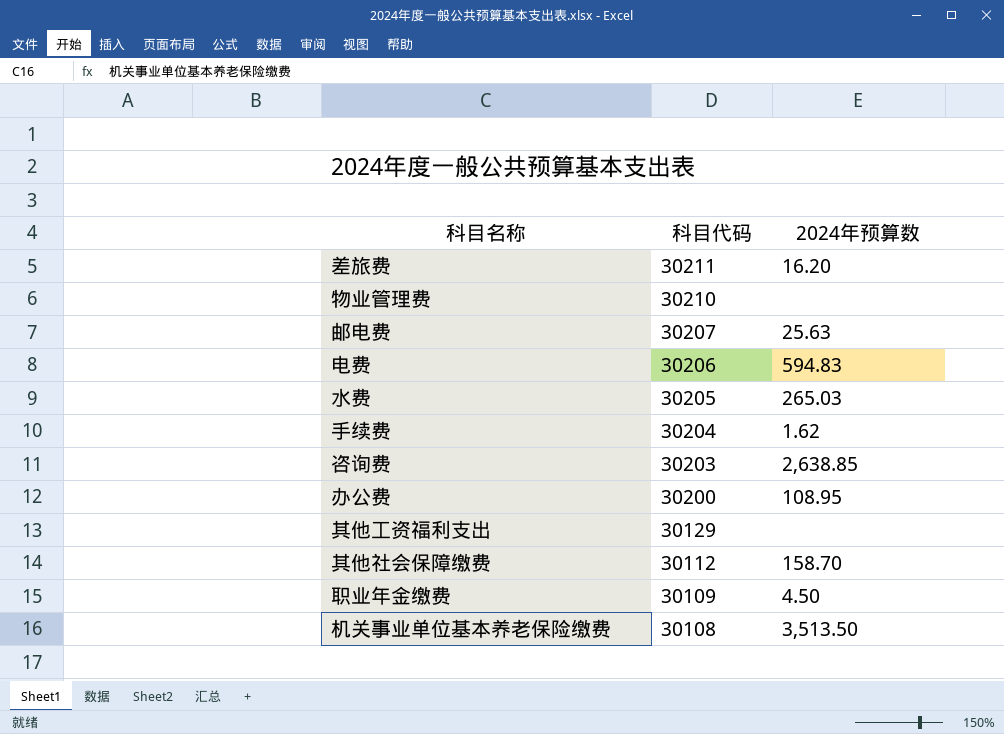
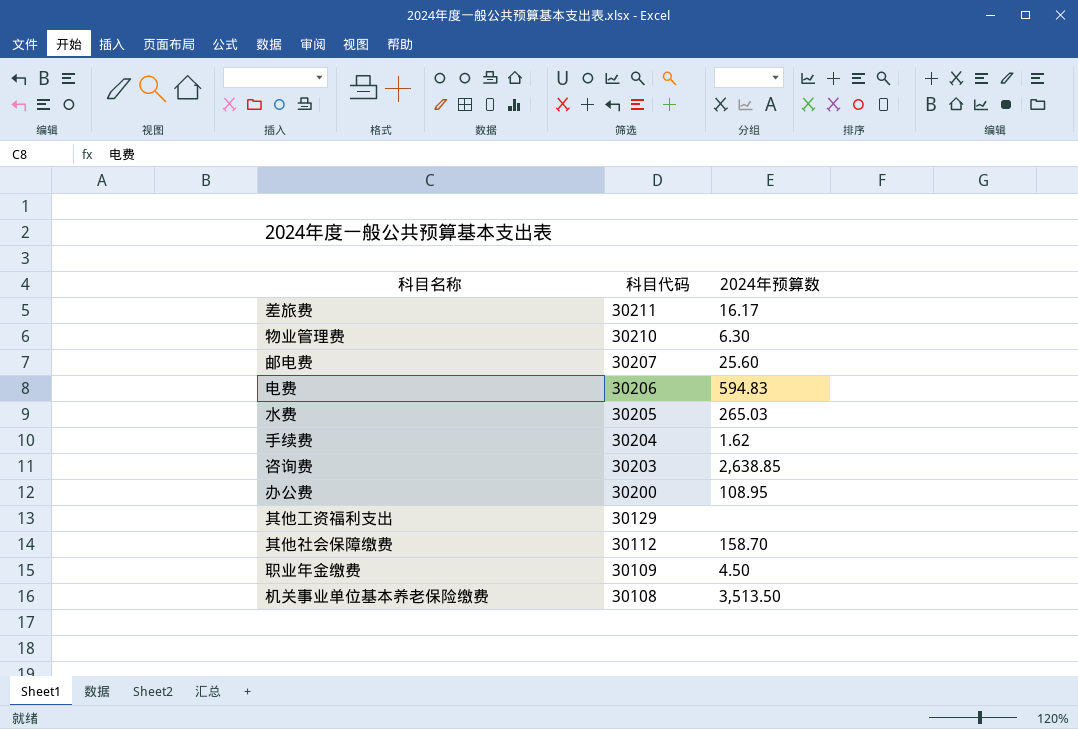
差旅费 | 2024年预算数: 16.20 -> 16.17
物业管理费 | 2024年预算数: none -> 6.30
邮电费 | 2024年预算数: 25.63 -> 25.60

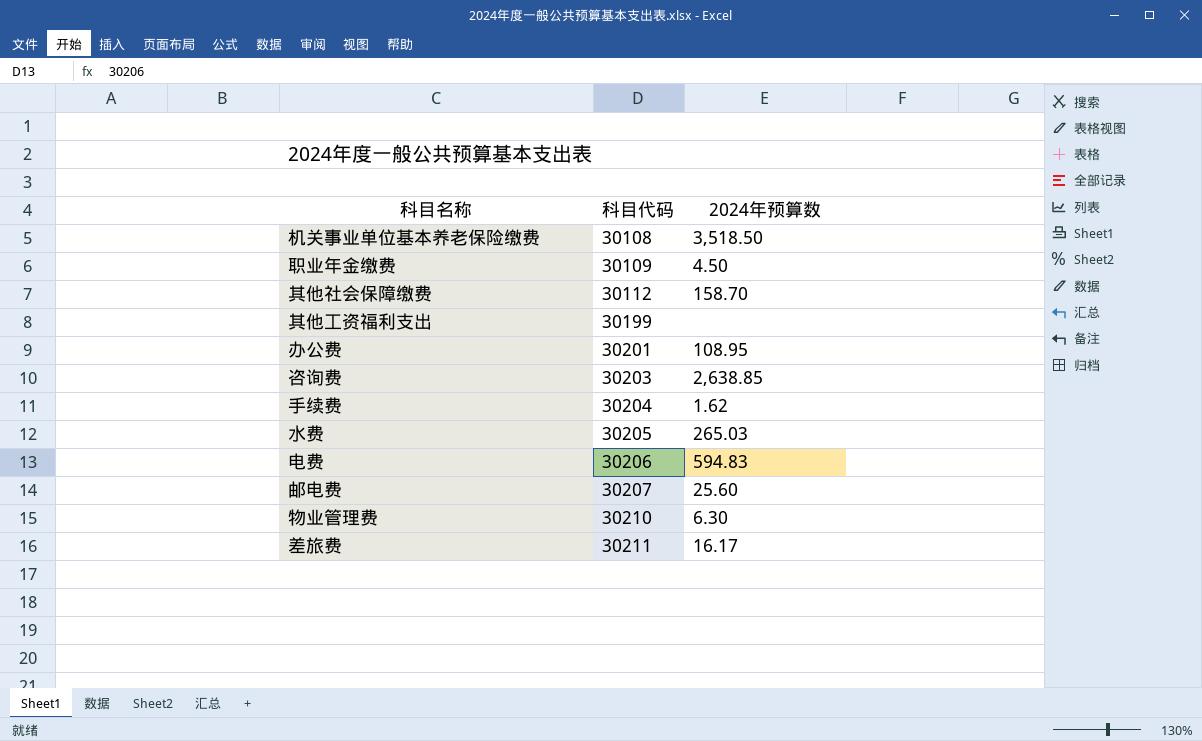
row order: 科目代码 descending -> 科目代码 ascending
机关事业单位基本养老保险缴费 | 2024年预算数: 3,513.50 -> 3,518.50
其他工资福利支出 | 科目代码: 30129 -> 30199
办公费 | 科目代码: 30200 -> 30201

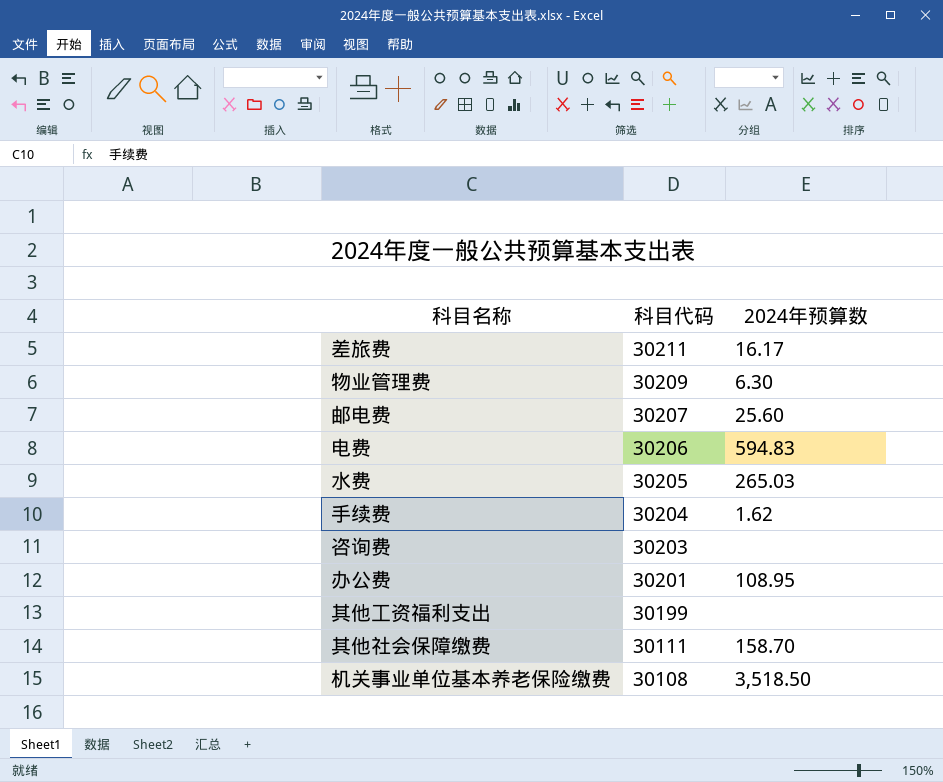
row order: 科目代码 ascending -> 科目代码 descending
row 职业年金缴费: 30109 | 4.50 -> none
物业管理费 | 科目代码: 30210 -> 30209
咨询费 | 2024年预算数: 2,638.85 -> none
其他社会保障缴费 | 科目代码: 30112 -> 30111

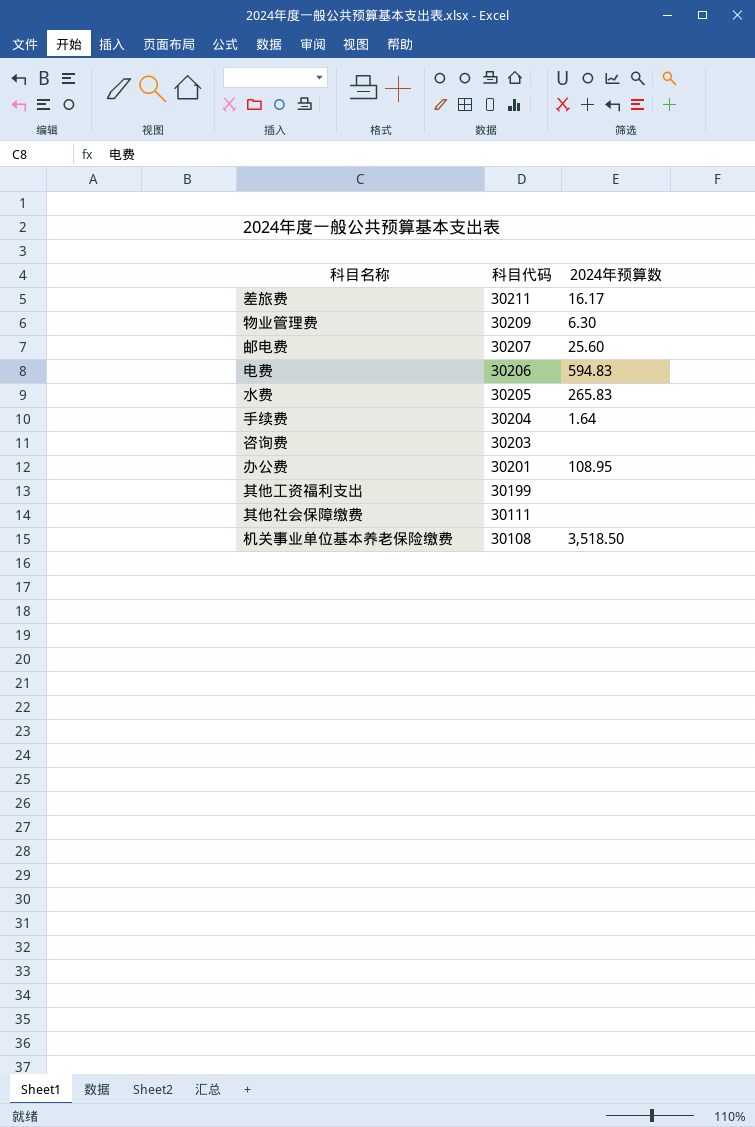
水费 | 2024年预算数: 265.03 -> 265.83
手续费 | 2024年预算数: 1.62 -> 1.64
其他社会保障缴费 | 2024年预算数: 158.70 -> none

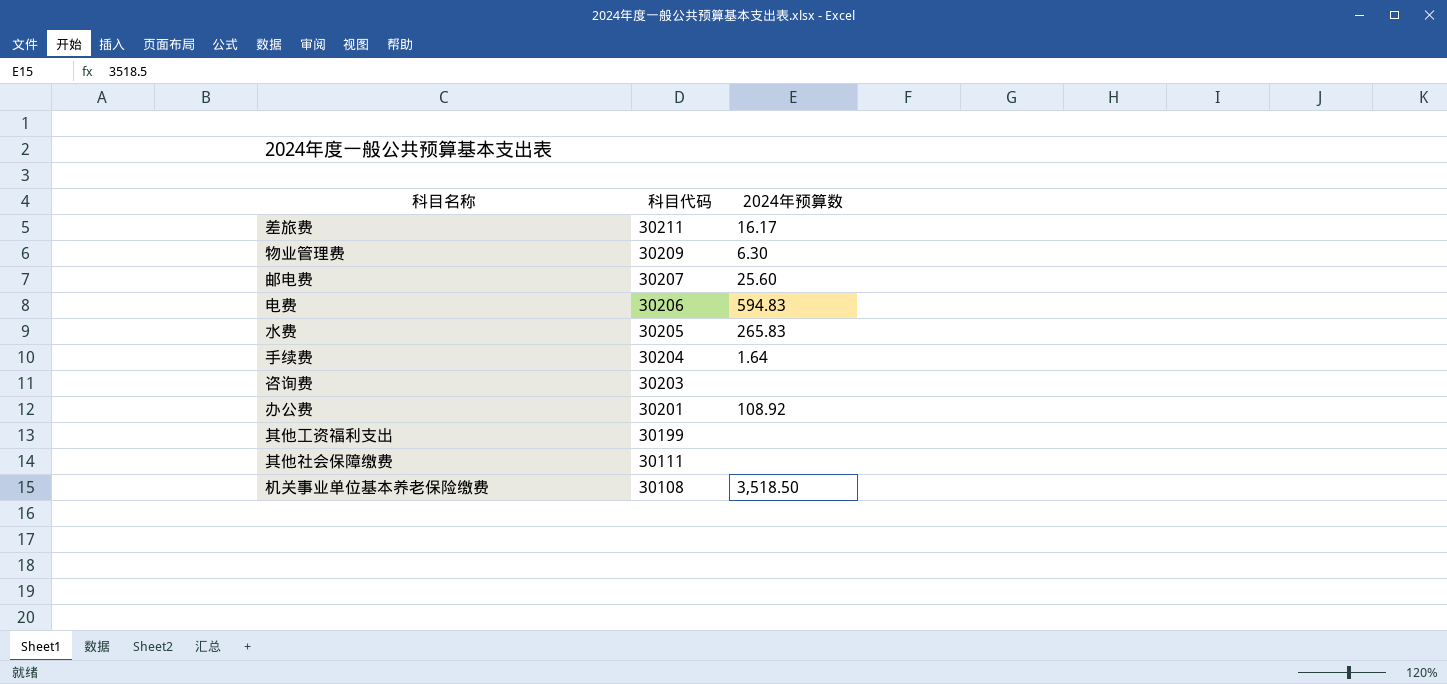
办公费 | 2024年预算数: 108.95 -> 108.92

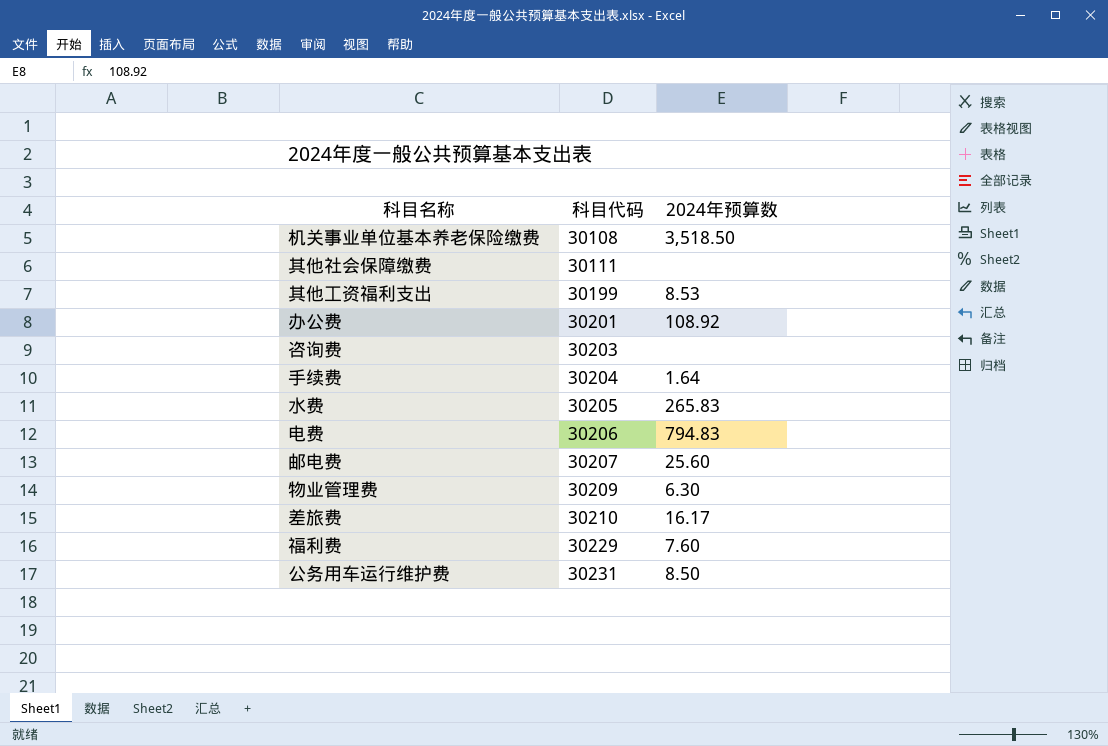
row order: 科目代码 descending -> 科目代码 ascending
其他工资福利支出 | 2024年预算数: none -> 8.53
电费 | 2024年预算数: 594.83 -> 794.83
差旅费 | 科目代码: 30211 -> 30210
row 福利费: none -> 30229 | 7.60
row 公务用车运行维护费: none -> 30231 | 8.50

